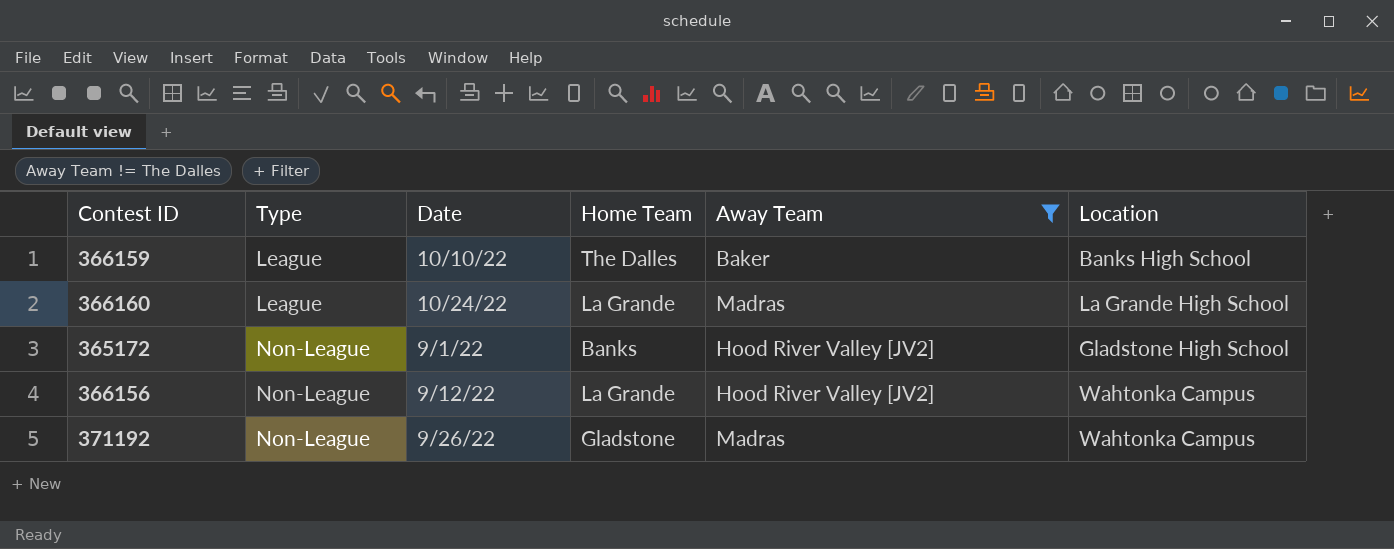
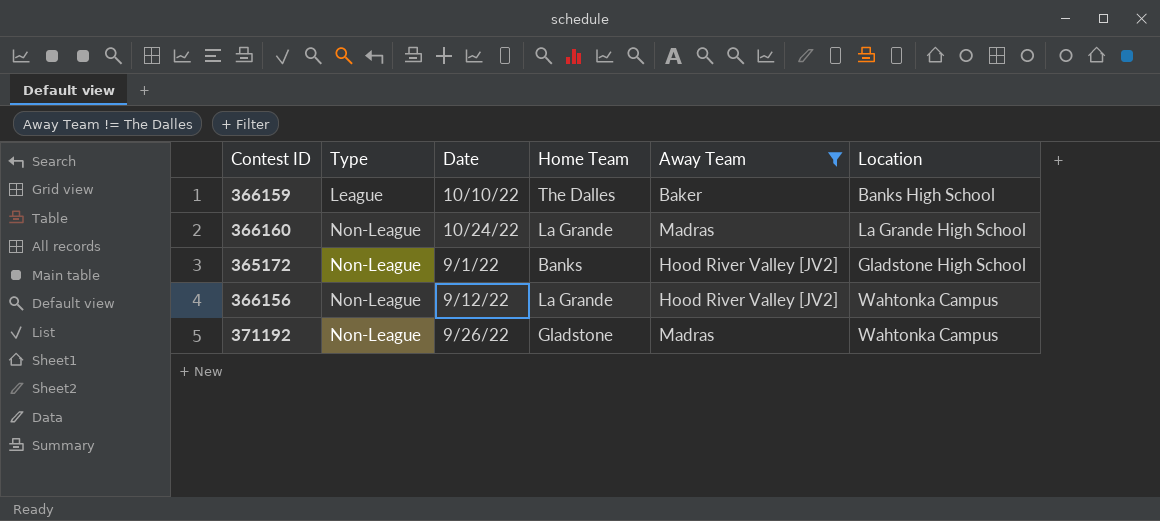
366160 | Type: League -> Non-League

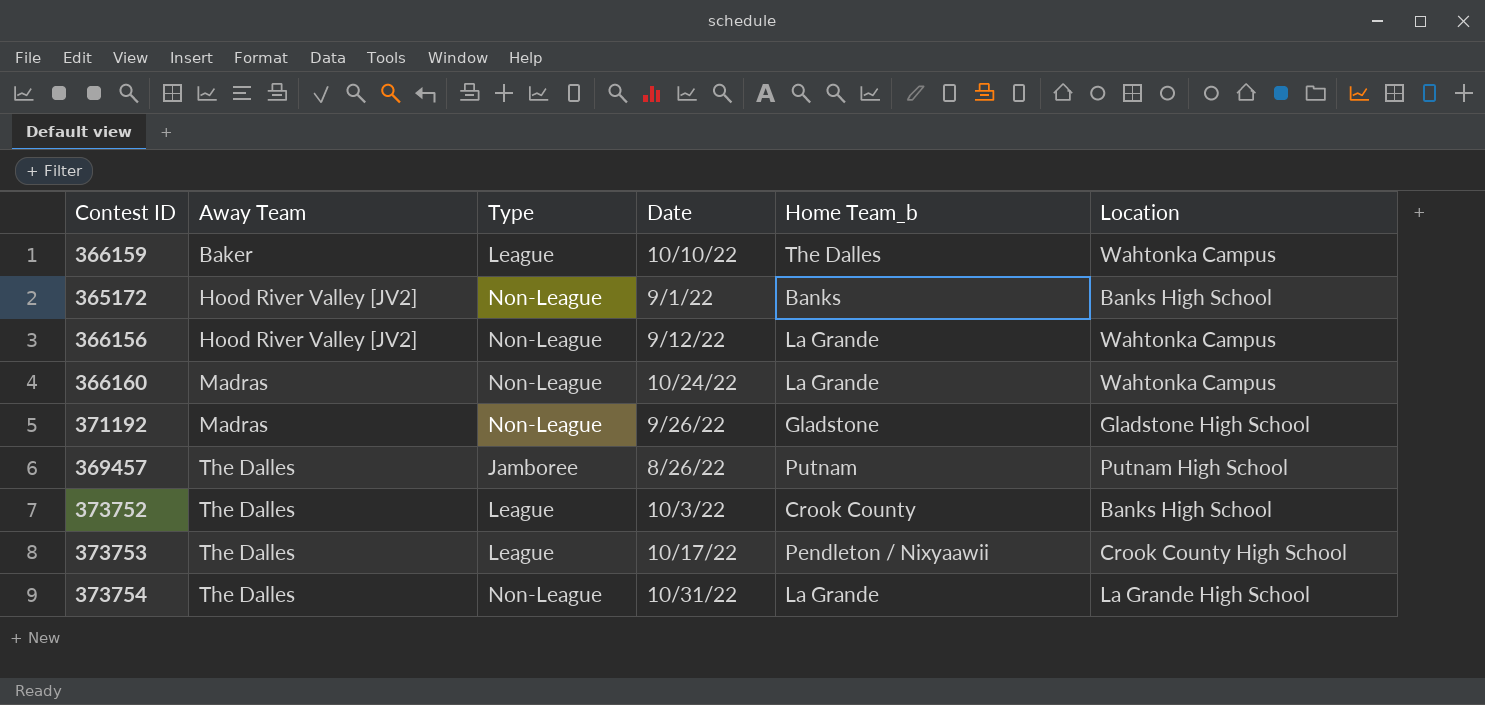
filter: Away Team != The Dalles -> none
row order: Type ascending -> Away Team ascending
column Away Team | position: 5 -> 2
column name: Home Team -> Home Team_b
366159 | Location: Banks High School -> Wahtonka Campus
365172 | Location: Gladstone High School -> Banks High School
366160 | Location: La Grande High School -> Wahtonka Campus
371192 | Location: Wahtonka Campus -> Gladstone High School

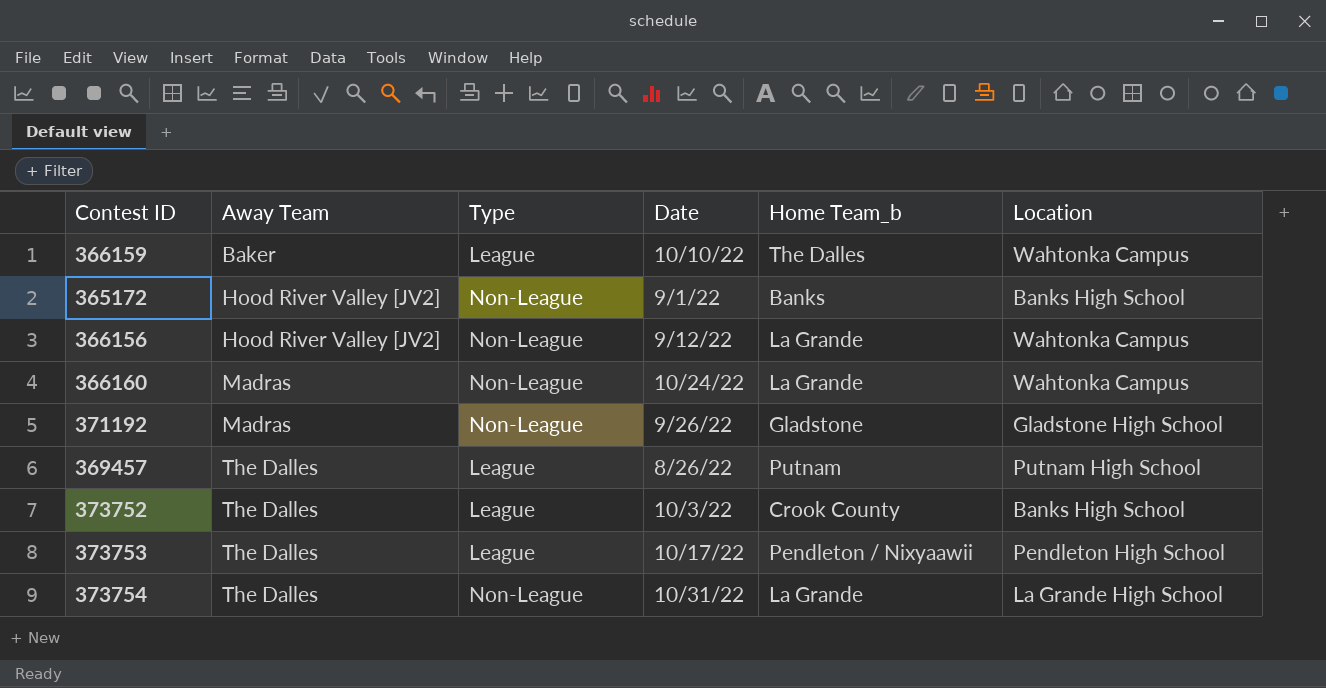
369457 | Type: Jamboree -> League
373753 | Location: Crook County High School -> Pendleton High School

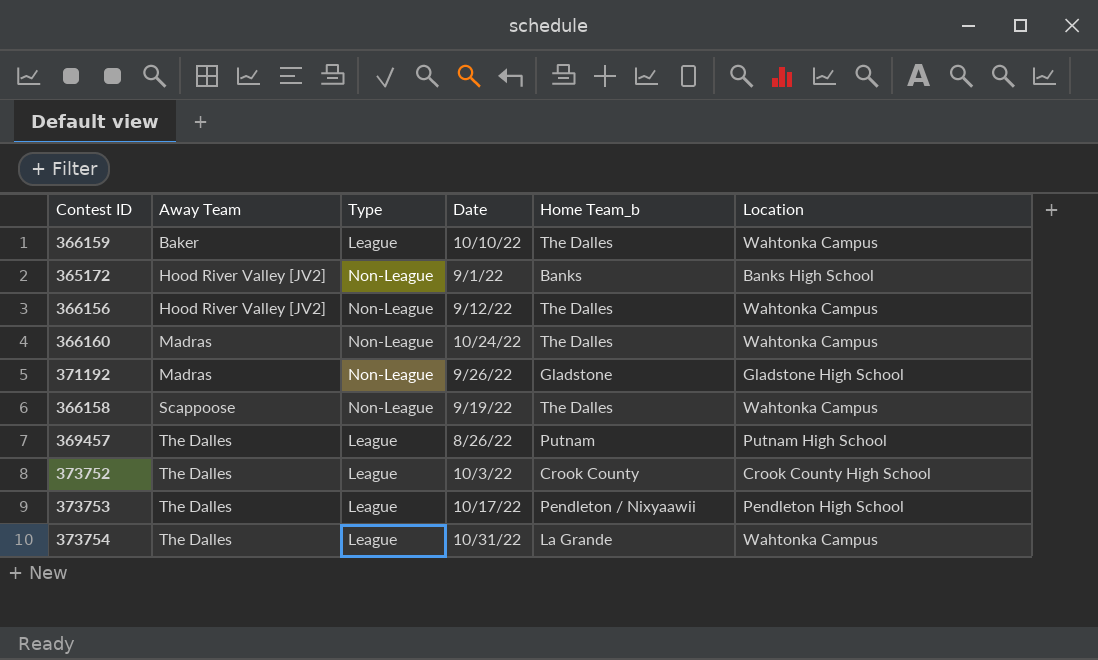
366156 | Home Team_b: La Grande -> The Dalles
366160 | Home Team_b: La Grande -> The Dalles
row 366158: none -> Scappoose | Non-League | 9/19/22 | The Dalles | Wahtonka Campus
373752 | Location: Banks High School -> Crook County High School
373754 | Type: Non-League -> League
373754 | Location: La Grande High School -> Wahtonka Campus

